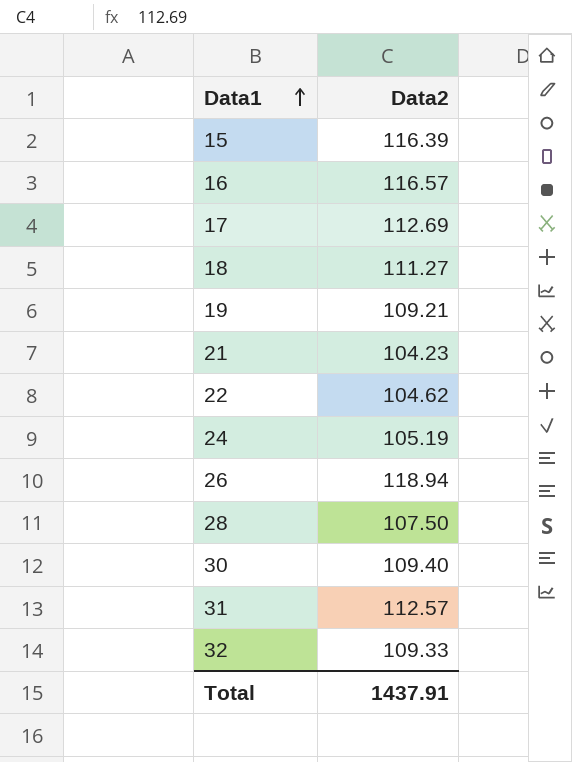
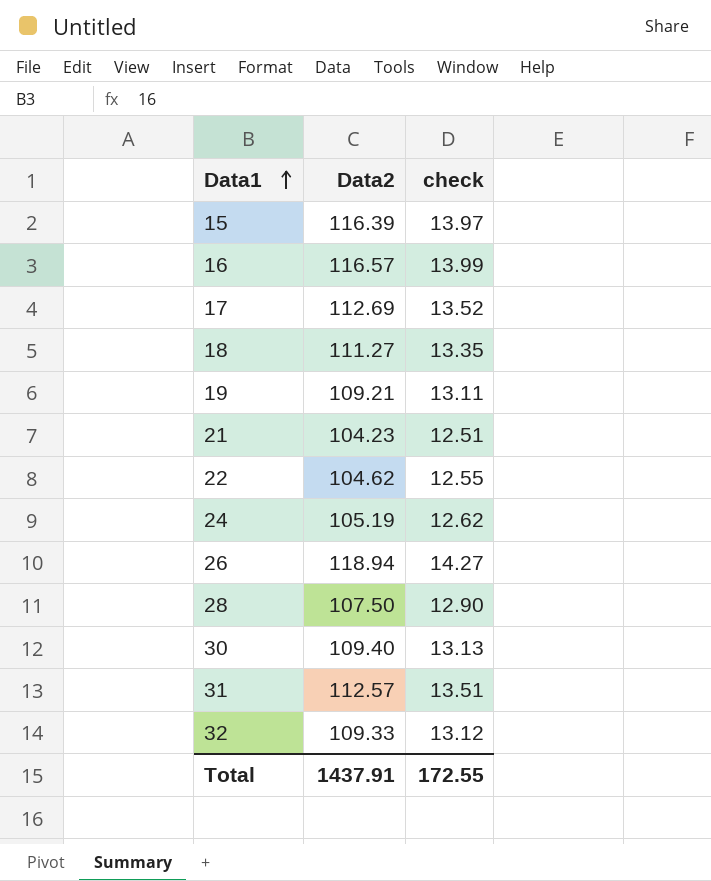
column check | formula: none -> [Data2] * 0.12

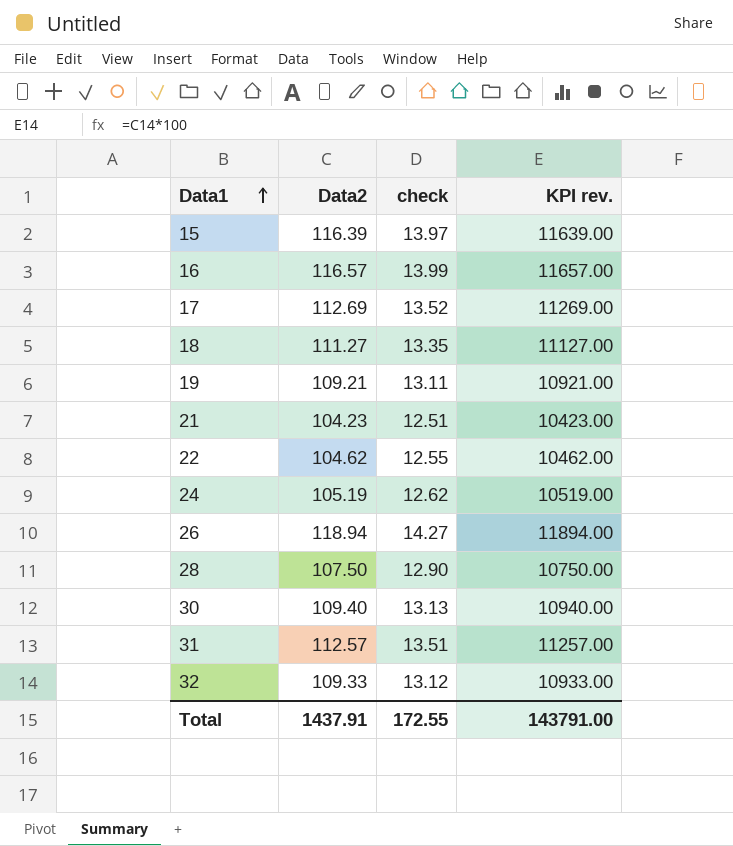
column KPI rev. | formula: none -> [Data2] * 100

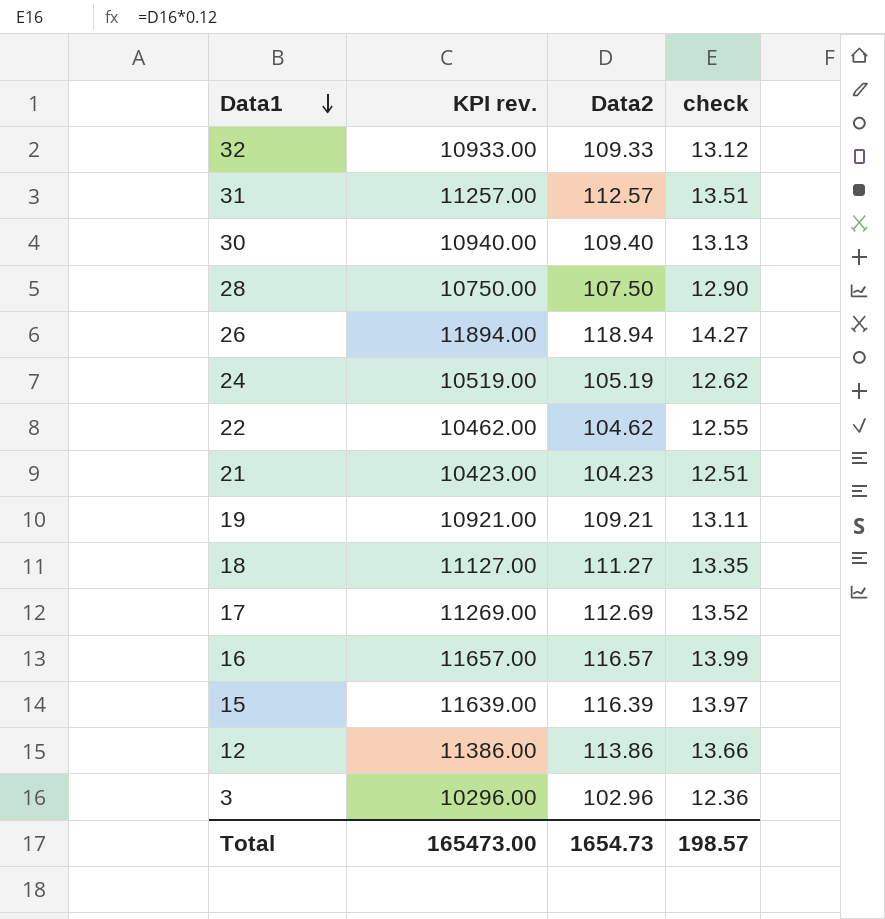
row order: Data1 ascending -> Data1 descending
column KPI rev. | position: 4 -> 2
row 12: none -> 11386.00 | 113.86 | 13.66
row 3: none -> 10296.00 | 102.96 | 12.36
Total | KPI rev.: 143791.00 -> 165473.00
Total | Data2: 1437.91 -> 1654.73
Total | check: 172.55 -> 198.57

